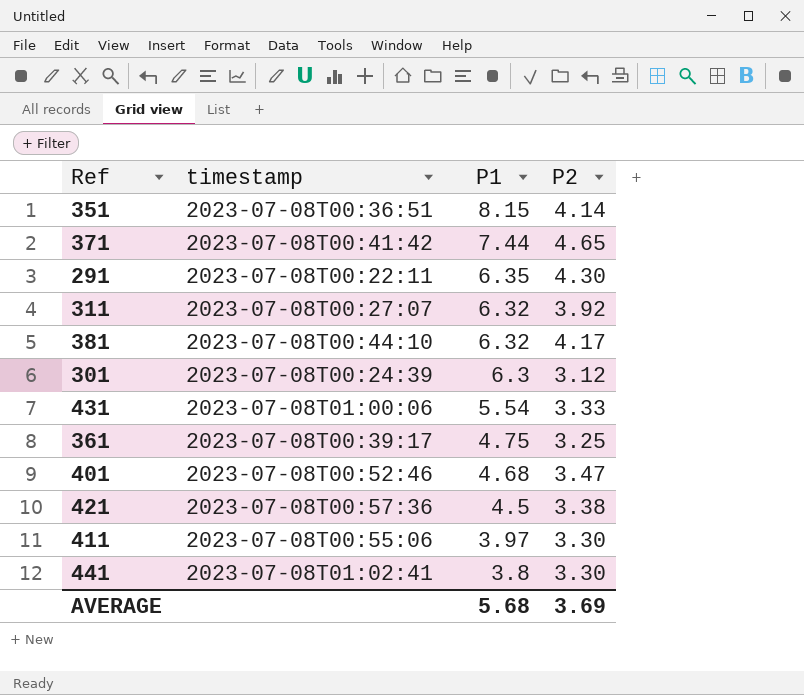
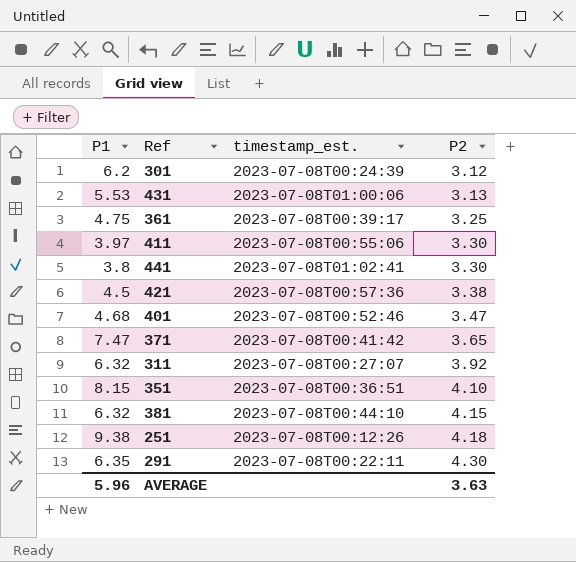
row order: P1 descending -> P2 ascending
column P1 | position: 3 -> 1
column name: timestamp -> timestamp_est.
301 | P1: 6.3 -> 6.2
431 | P1: 5.54 -> 5.53
431 | P2: 3.33 -> 3.13
371 | P1: 7.44 -> 7.47
371 | P2: 4.65 -> 3.65
351 | P2: 4.14 -> 4.10
381 | P2: 4.17 -> 4.15
row 251: none -> 9.38 | 2023-07-08T00:12:26 | 4.18
AVERAGE | P1: 5.68 -> 5.96
AVERAGE | P2: 3.69 -> 3.63

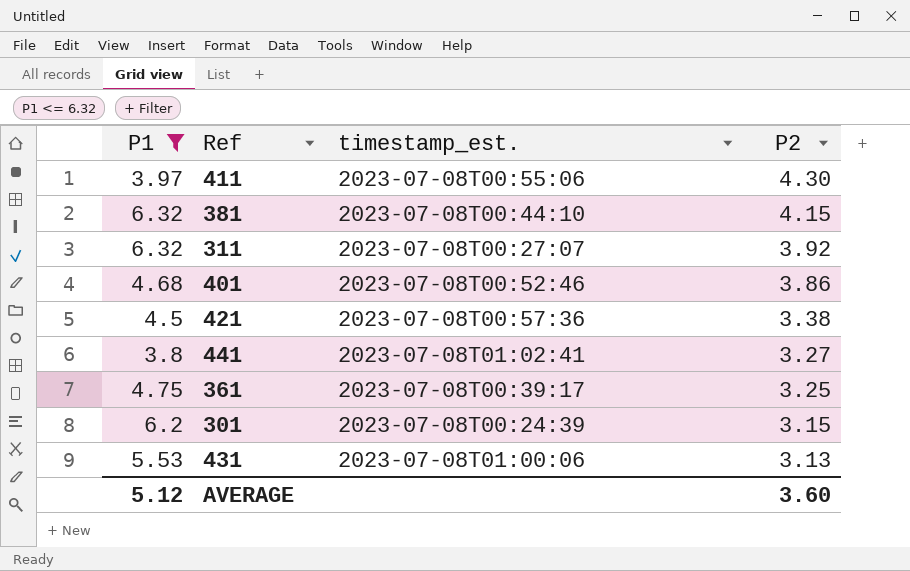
filter: none -> P1 <= 6.32
row order: P2 ascending -> P2 descending
411 | P2: 3.30 -> 4.30
401 | P2: 3.47 -> 3.86
441 | P2: 3.30 -> 3.27
301 | P2: 3.12 -> 3.15
AVERAGE | P1: 5.96 -> 5.12
AVERAGE | P2: 3.63 -> 3.60

